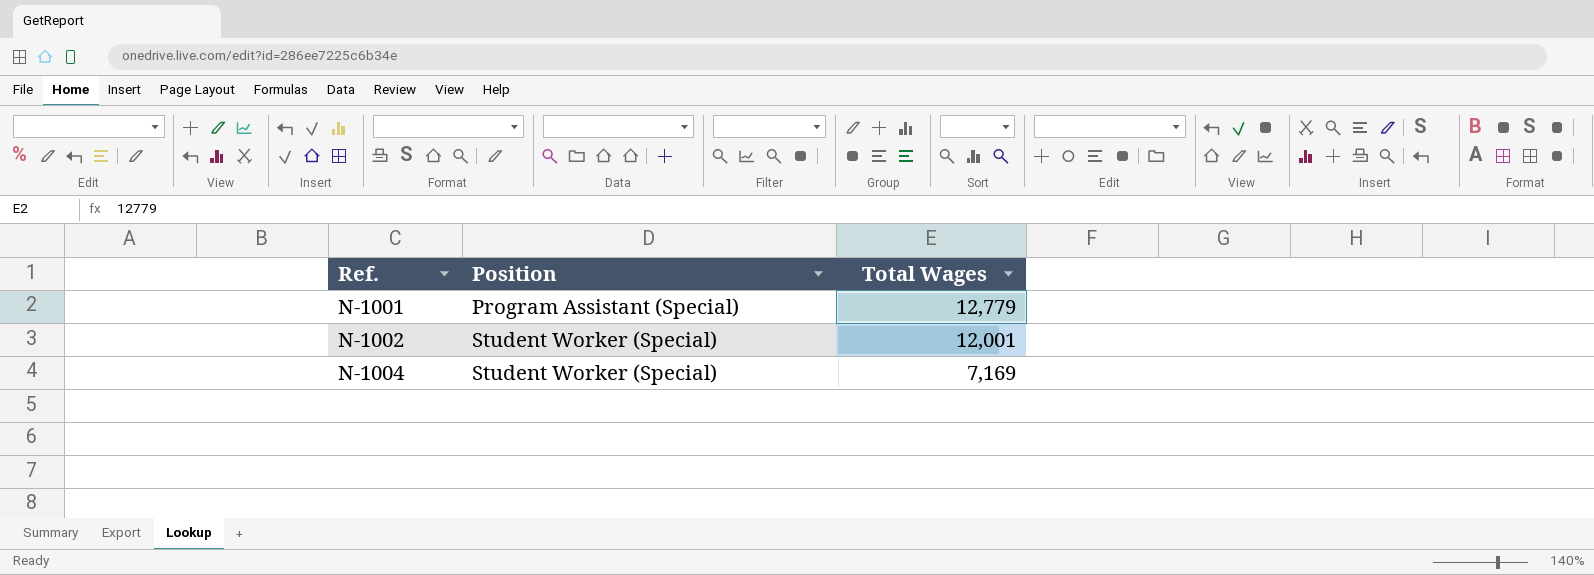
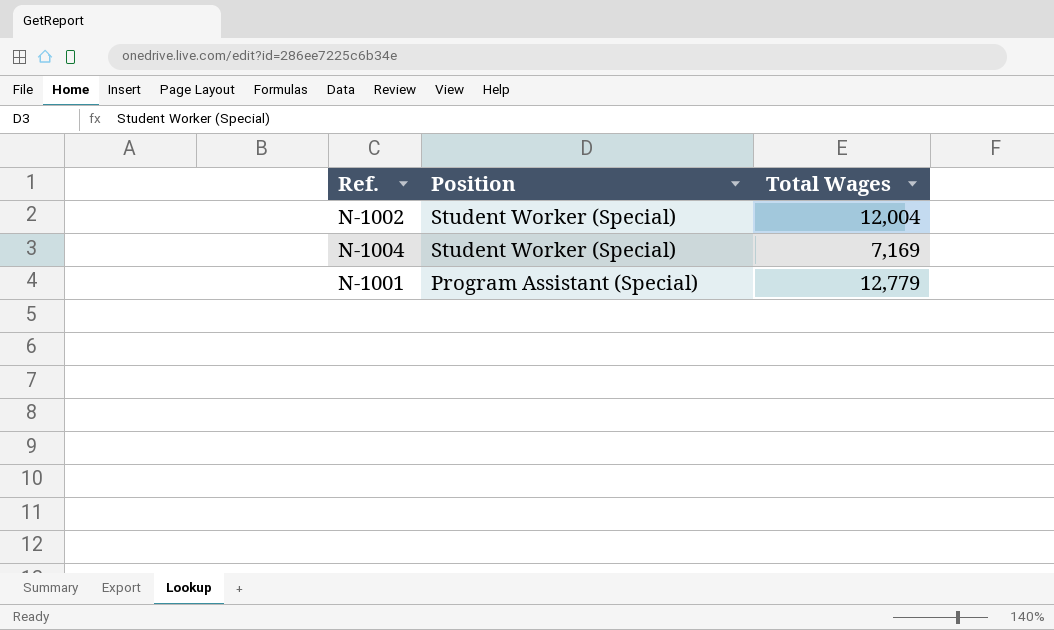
row order: Ref. ascending -> Position descending
N-1002 | Total Wages: 12,001 -> 12,004

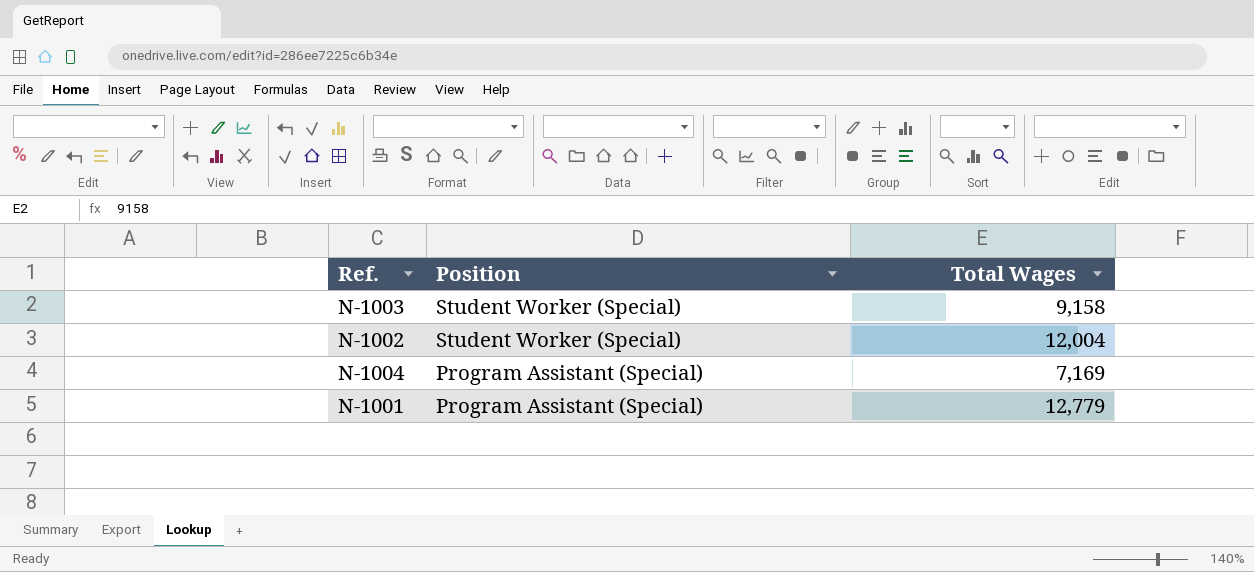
row N-1003: none -> Student Worker (Special) | 9,158
N-1004 | Position: Student Worker (Special) -> Program Assistant (Special)

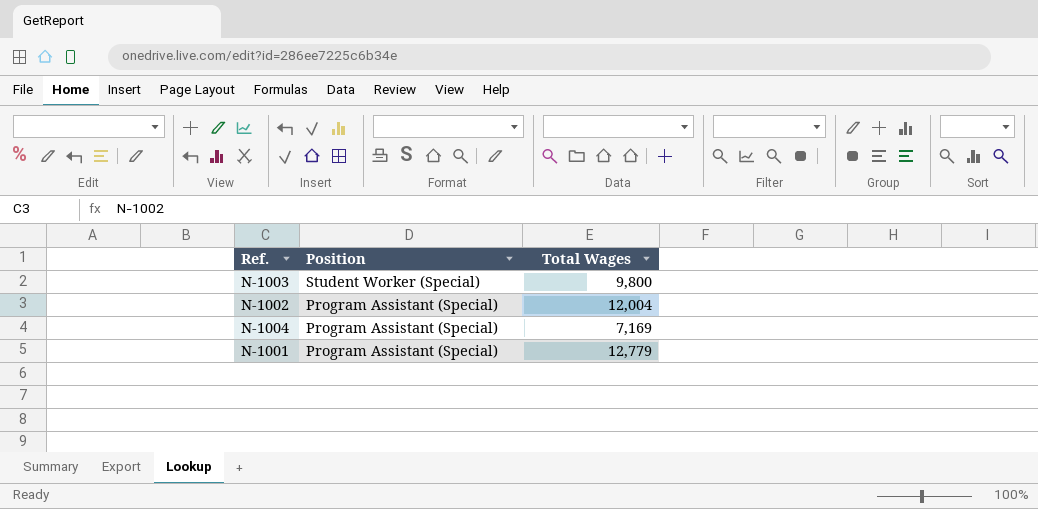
N-1003 | Total Wages: 9,158 -> 9,800
N-1002 | Position: Student Worker (Special) -> Program Assistant (Special)

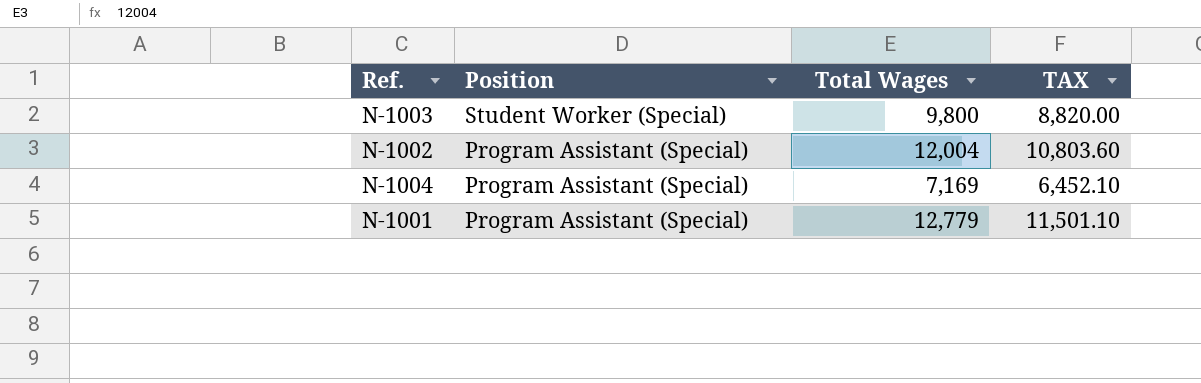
column TAX | formula: none -> [Total Wages] * 0.9

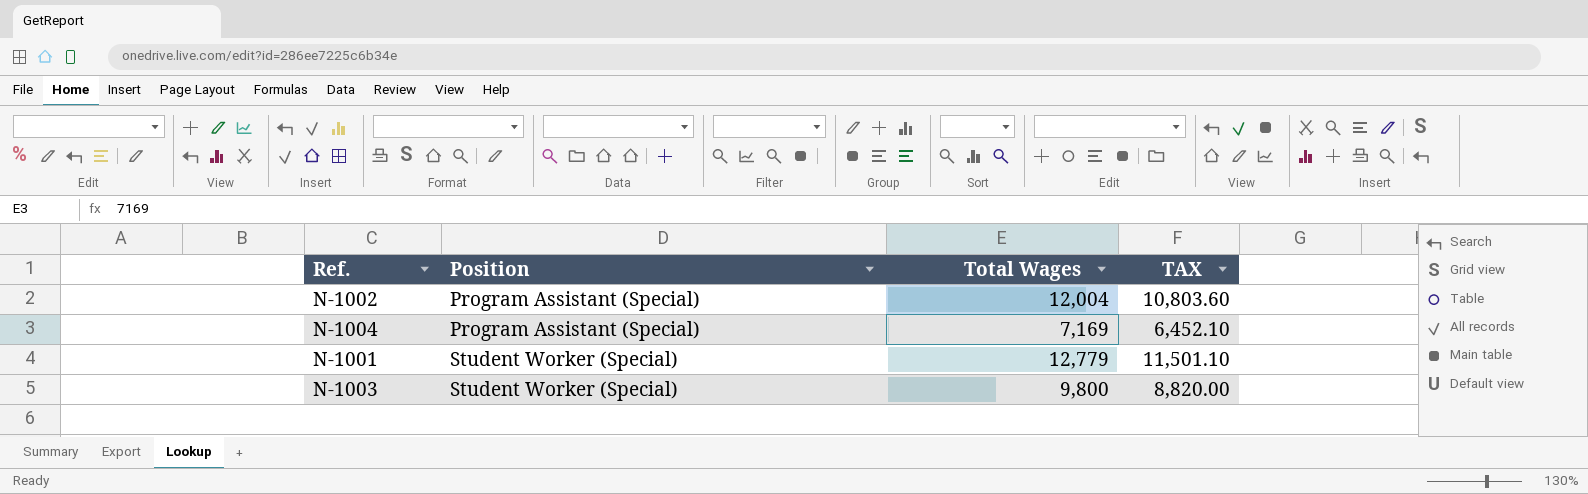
row order: Position descending -> Position ascending
N-1001 | Position: Program Assistant (Special) -> Student Worker (Special)

